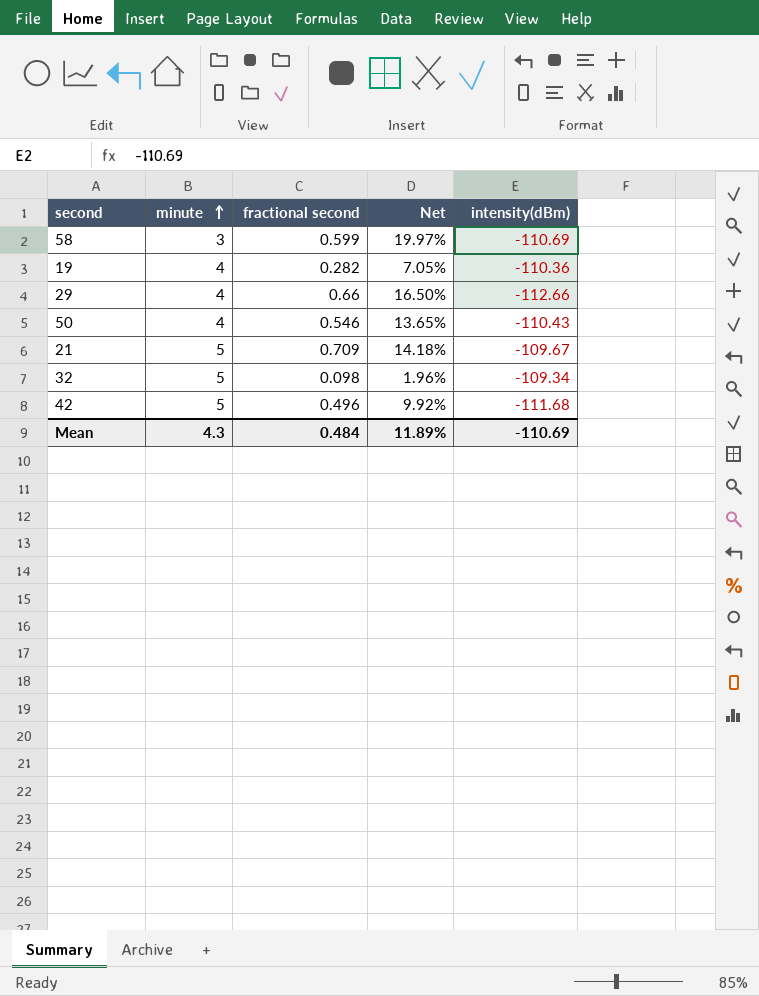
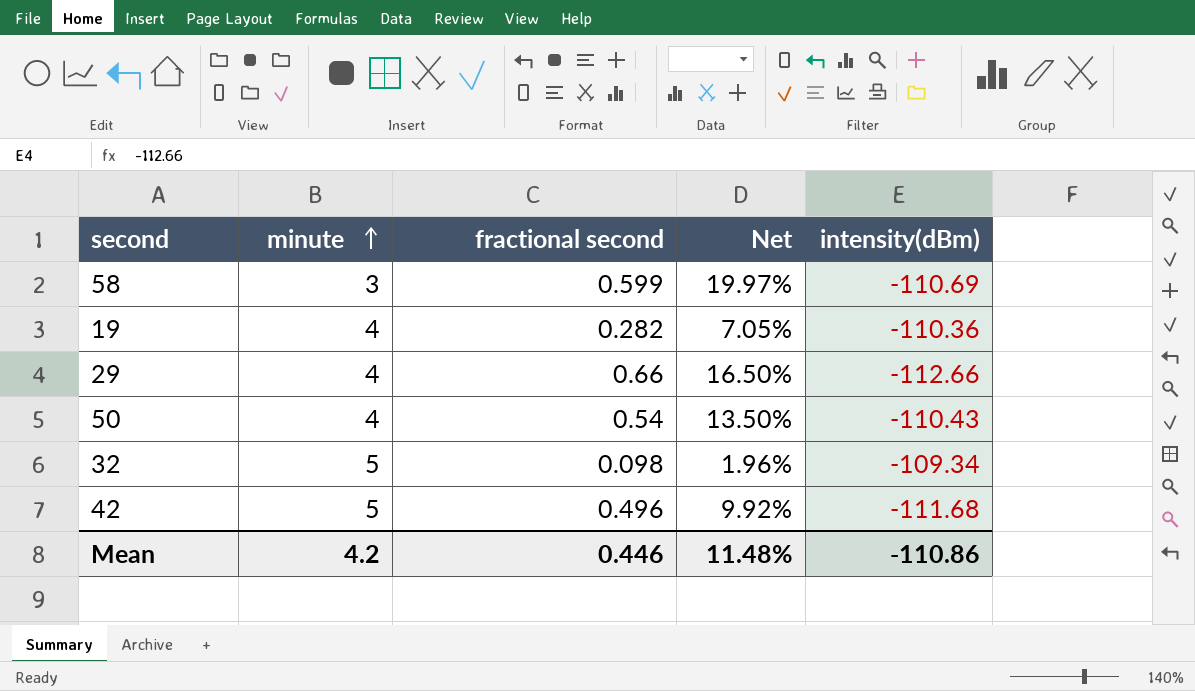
row 21: 5 | 0.709 | 14.18% | -109.67 -> none
50 | fractional second: 0.546 -> 0.54
50 | Net: 13.65% -> 13.50%
Mean | minute: 4.3 -> 4.2
Mean | fractional second: 0.484 -> 0.446
Mean | Net: 11.89% -> 11.48%
Mean | intensity(dBm): -110.69 -> -110.86

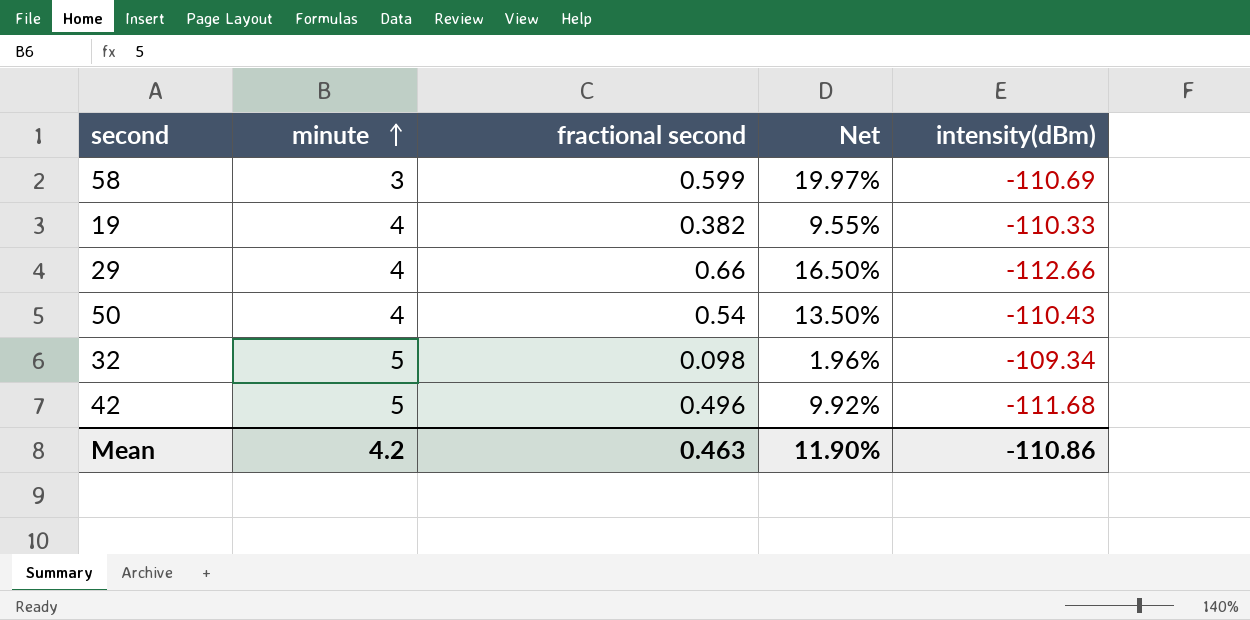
19 | fractional second: 0.282 -> 0.382
19 | Net: 7.05% -> 9.55%
19 | intensity(dBm): -110.36 -> -110.33
Mean | fractional second: 0.446 -> 0.463
Mean | Net: 11.48% -> 11.90%

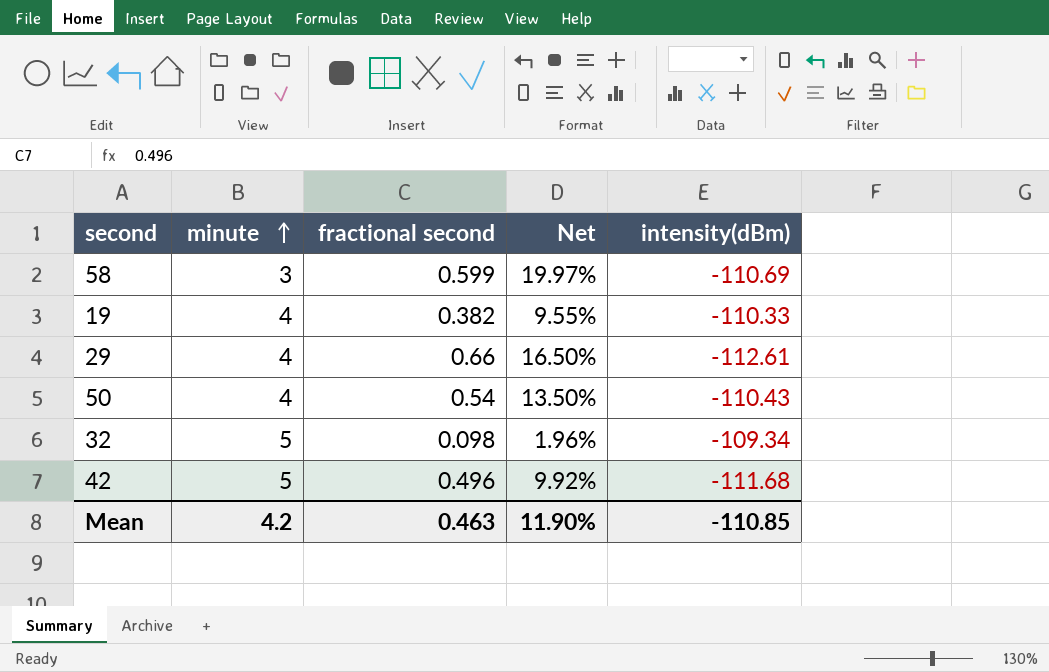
29 | intensity(dBm): -112.66 -> -112.61
Mean | intensity(dBm): -110.86 -> -110.85

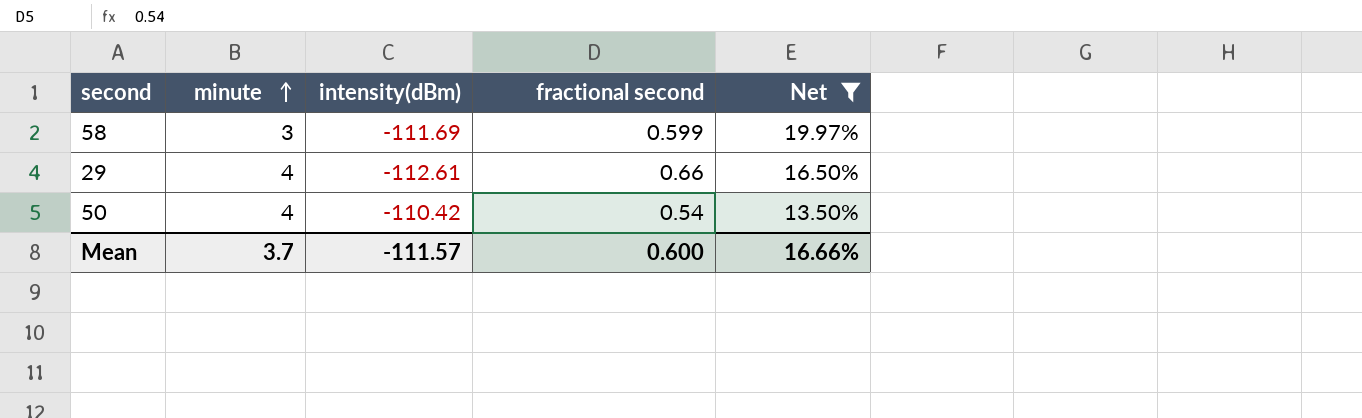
filter: none -> Net >= 13.50%
column intensity(dBm) | position: 5 -> 3
58 | intensity(dBm): -110.69 -> -111.69
50 | intensity(dBm): -110.43 -> -110.42
Mean | minute: 4.2 -> 3.7
Mean | intensity(dBm): -110.85 -> -111.57
Mean | fractional second: 0.463 -> 0.600
Mean | Net: 11.90% -> 16.66%

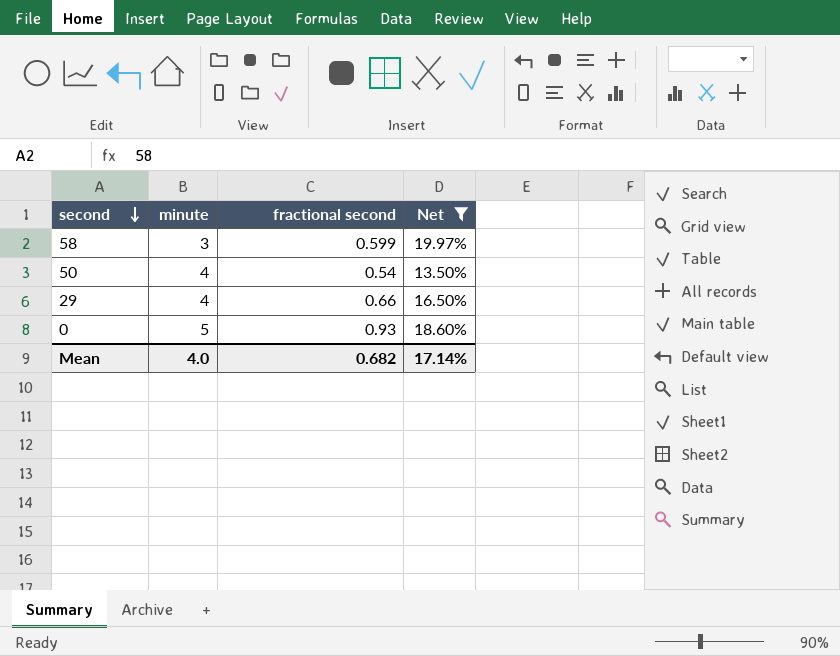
row order: minute ascending -> second descending
column intensity(dBm) | position: 3 -> none
row 0: none -> 5 | 0.93 | 18.60%
Mean | minute: 3.7 -> 4.0
Mean | fractional second: 0.600 -> 0.682
Mean | Net: 16.66% -> 17.14%

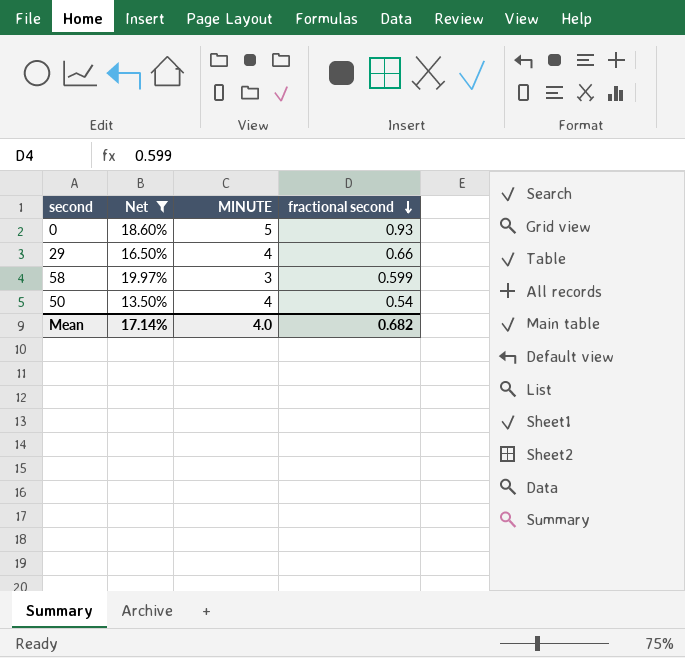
row order: second descending -> fractional second descending
column Net | position: 4 -> 2
column name: minute -> MINUTE

